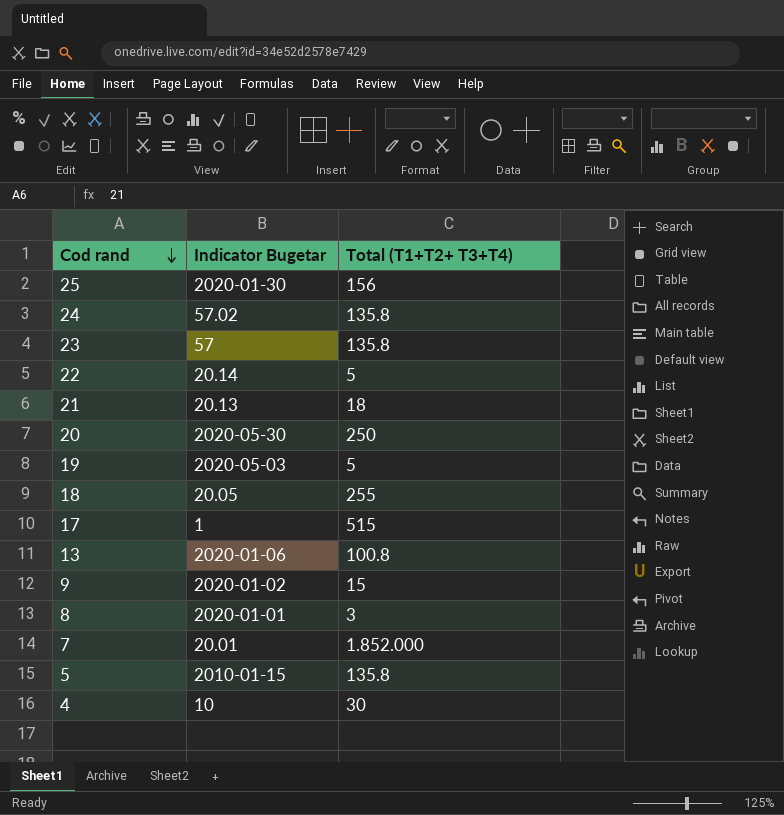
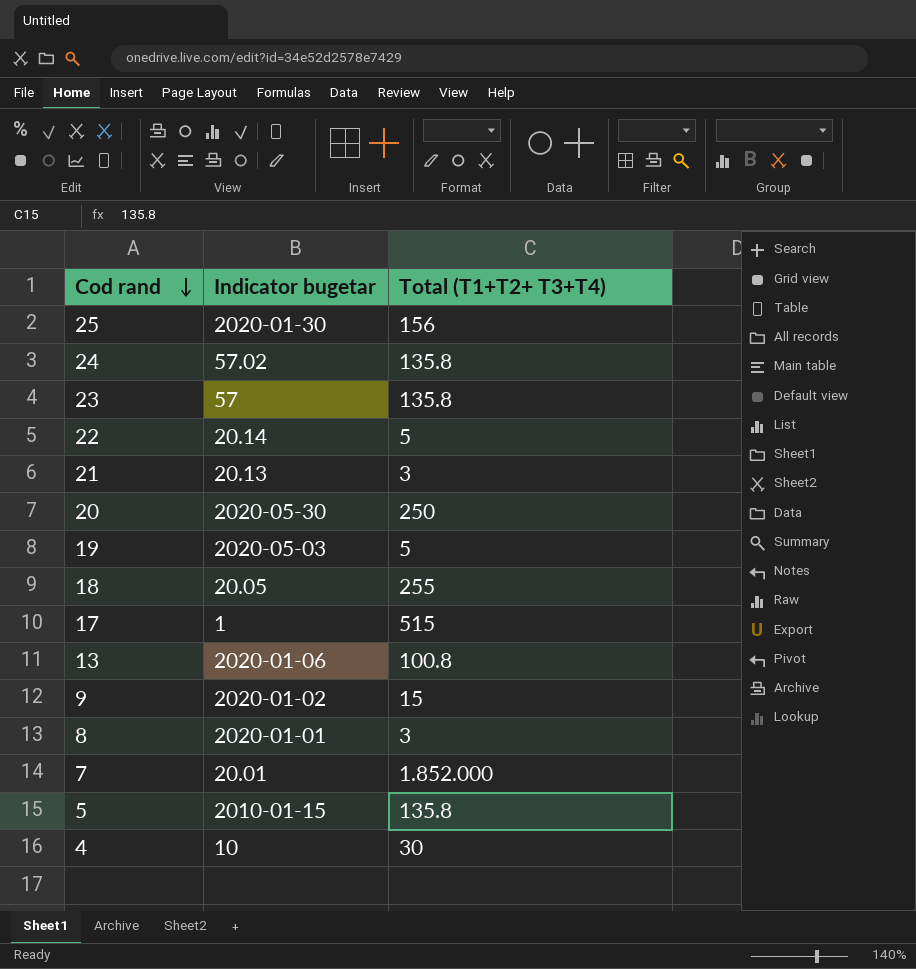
column name: Indicator Bugetar -> Indicator bugetar
21 | Total (T1+T2+ T3+T4): 18 -> 3

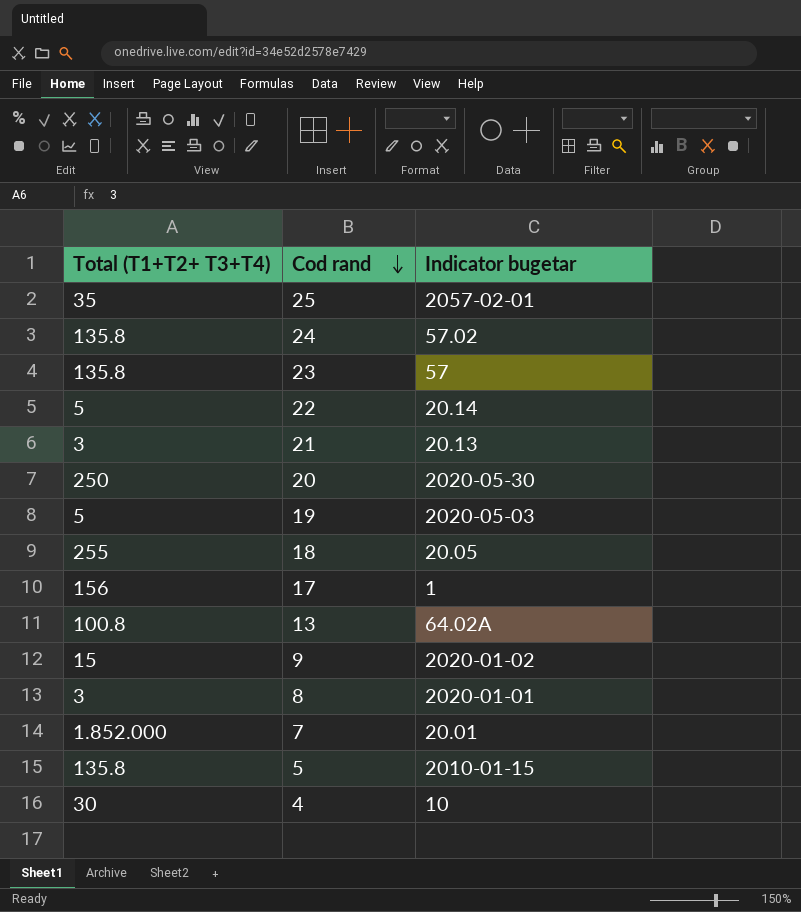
column Total (T1+T2+ T3+T4) | position: 3 -> 1
25 | Total (T1+T2+ T3+T4): 156 -> 35
25 | Indicator bugetar: 2020-01-30 -> 2057-02-01
17 | Total (T1+T2+ T3+T4): 515 -> 156
13 | Indicator bugetar: 2020-01-06 -> 64.02A

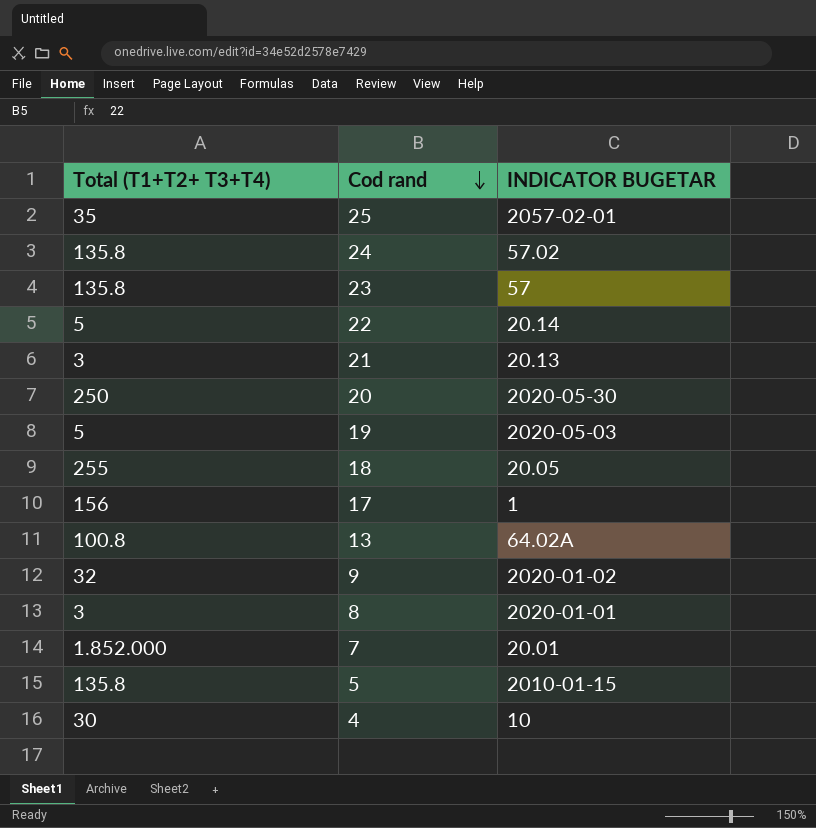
column name: Indicator bugetar -> INDICATOR BUGETAR
9 | Total (T1+T2+ T3+T4): 15 -> 32

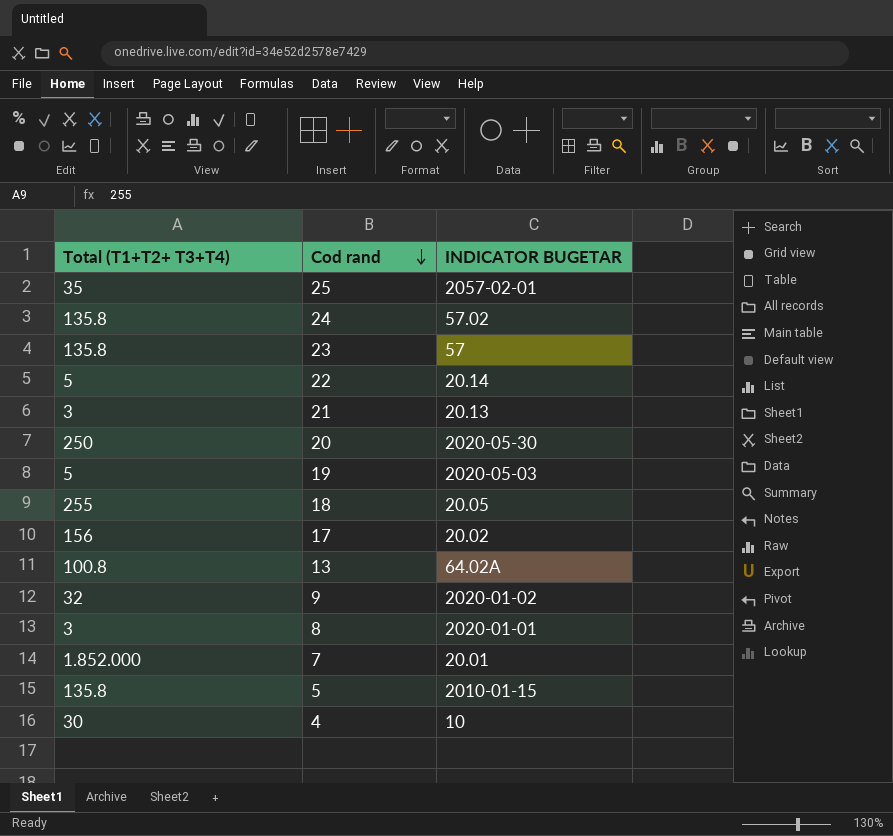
17 | INDICATOR BUGETAR: 1 -> 20.02

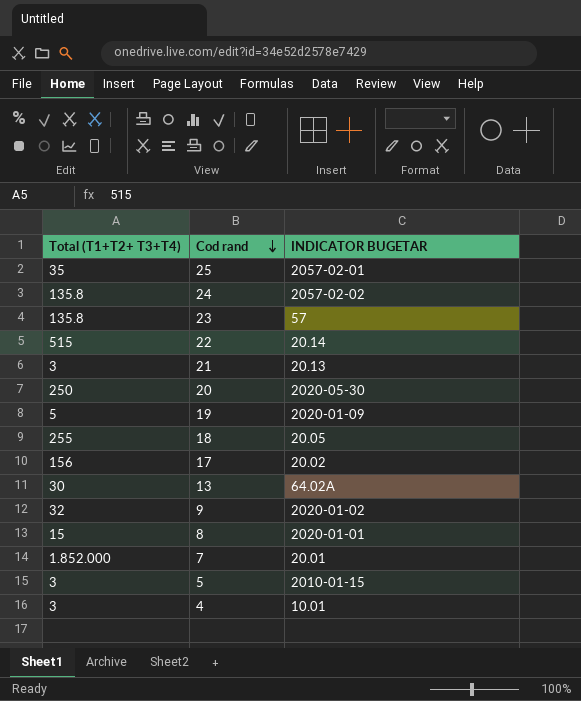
24 | INDICATOR BUGETAR: 57.02 -> 2057-02-02
22 | Total (T1+T2+ T3+T4): 5 -> 515
19 | INDICATOR BUGETAR: 2020-05-03 -> 2020-01-09
13 | Total (T1+T2+ T3+T4): 100.8 -> 30
8 | Total (T1+T2+ T3+T4): 3 -> 15
5 | Total (T1+T2+ T3+T4): 135.8 -> 3
4 | Total (T1+T2+ T3+T4): 30 -> 3
4 | INDICATOR BUGETAR: 10 -> 10.01

